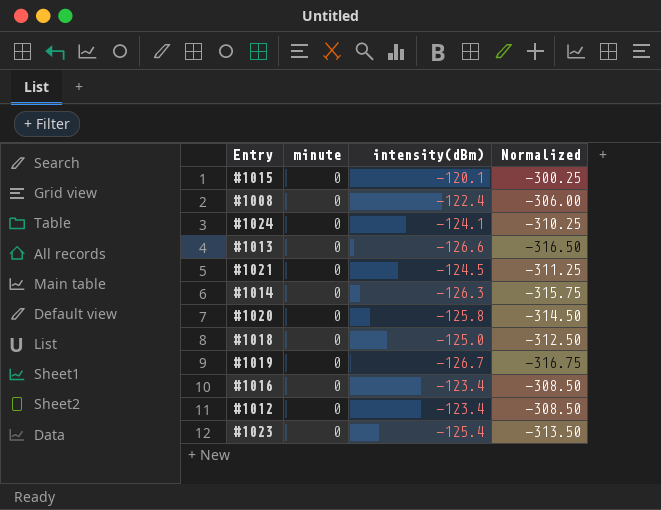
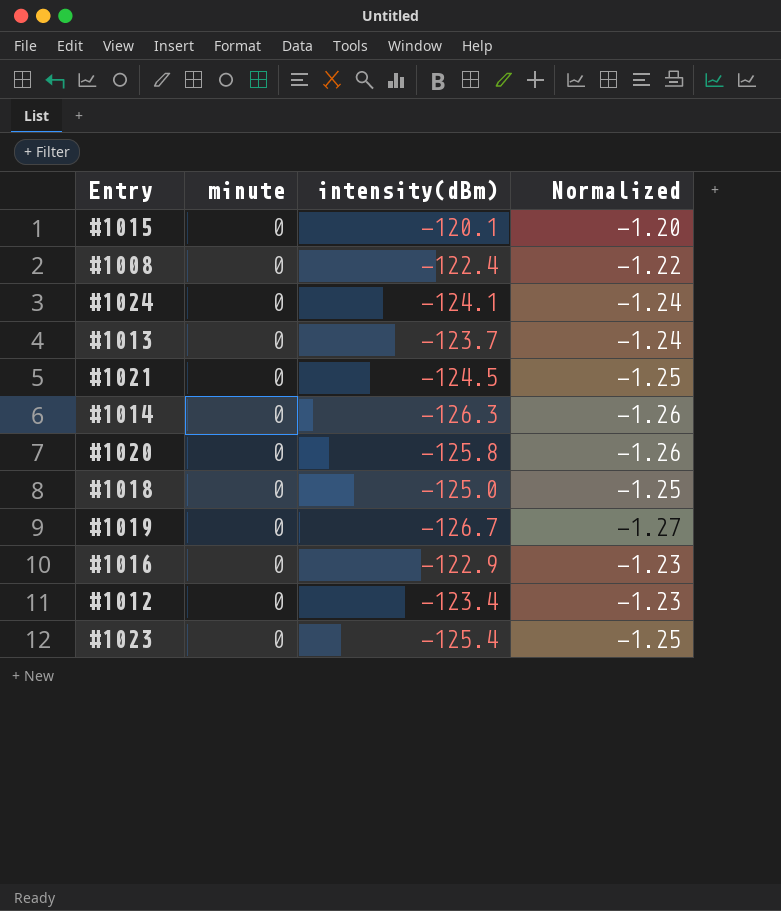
column Normalized | formula: [intensity(dBm)] * 2.5 -> [intensity(dBm)] * 0.01
#1013 | intensity(dBm): -126.6 -> -123.7
#1016 | intensity(dBm): -123.4 -> -122.9

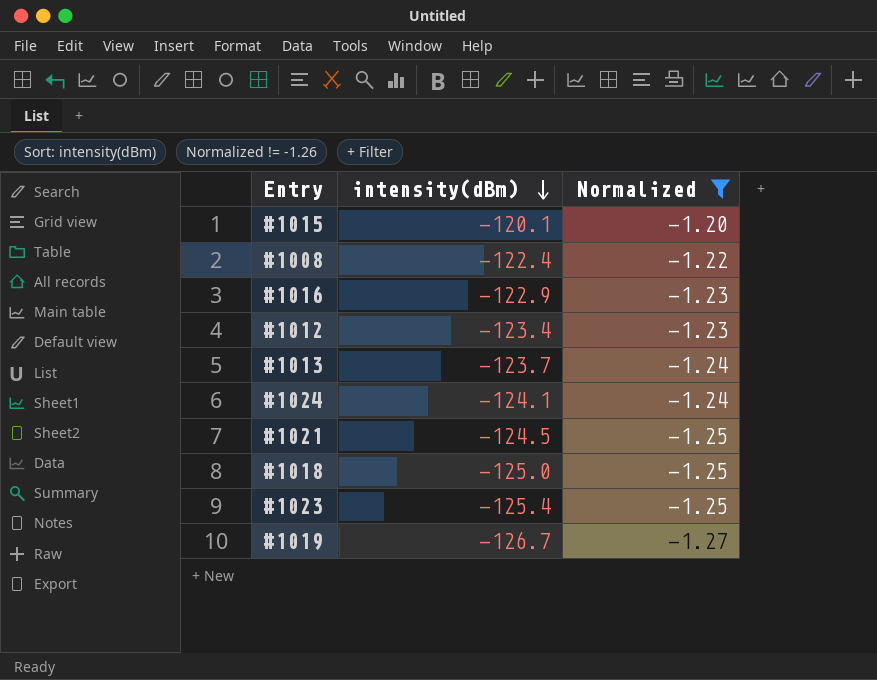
filter: none -> Normalized != -1.26
row order: none -> intensity(dBm) descending
column minute | position: 2 -> none

